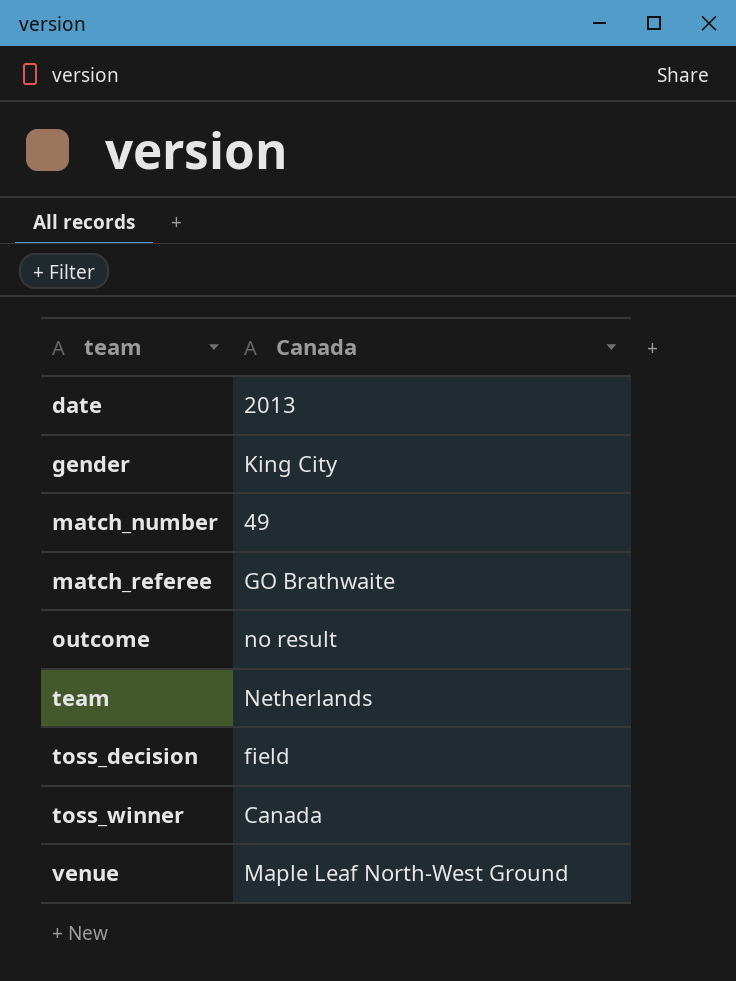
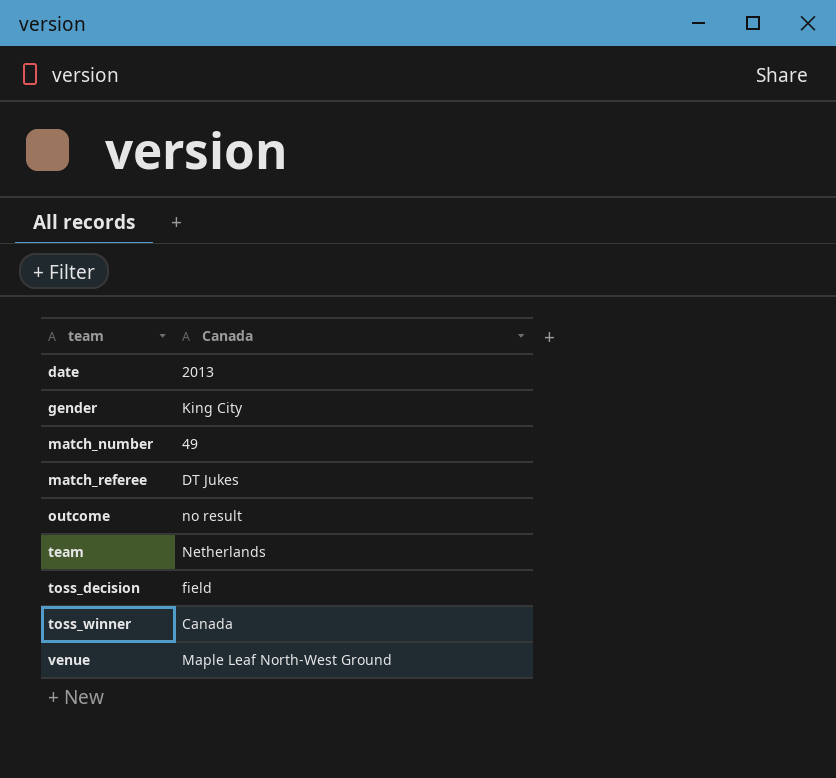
match_referee | Canada: GO Brathwaite -> DT Jukes

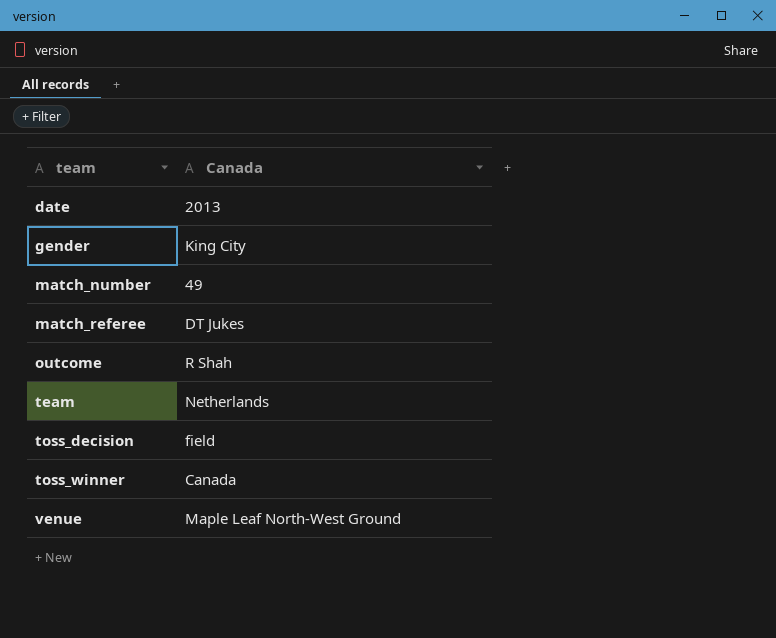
outcome | Canada: no result -> R Shah

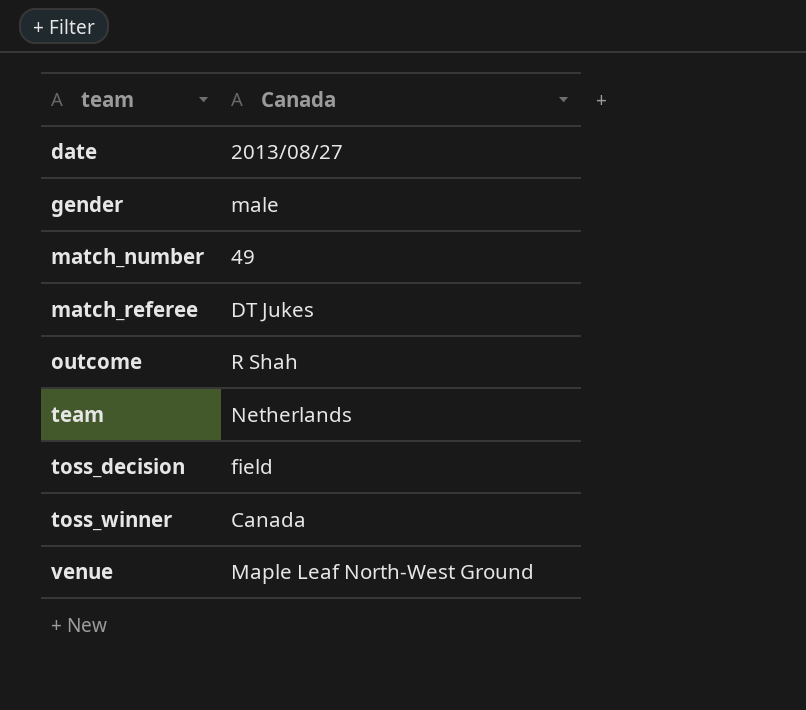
date | Canada: 2013 -> 2013/08/27
gender | Canada: King City -> male

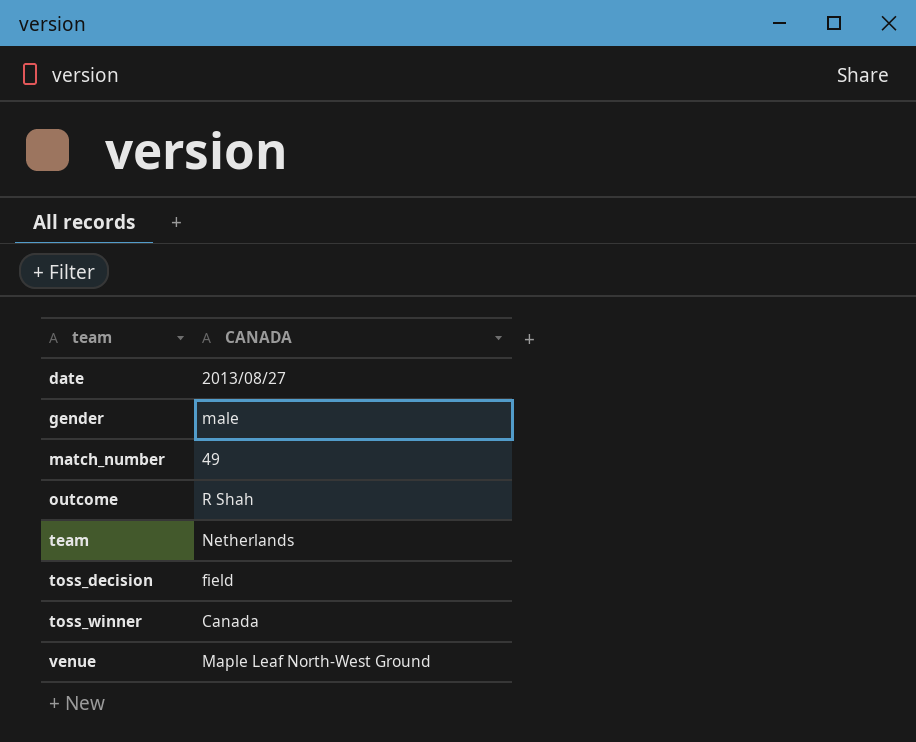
column name: Canada -> CANADA
row match_referee: DT Jukes -> none

